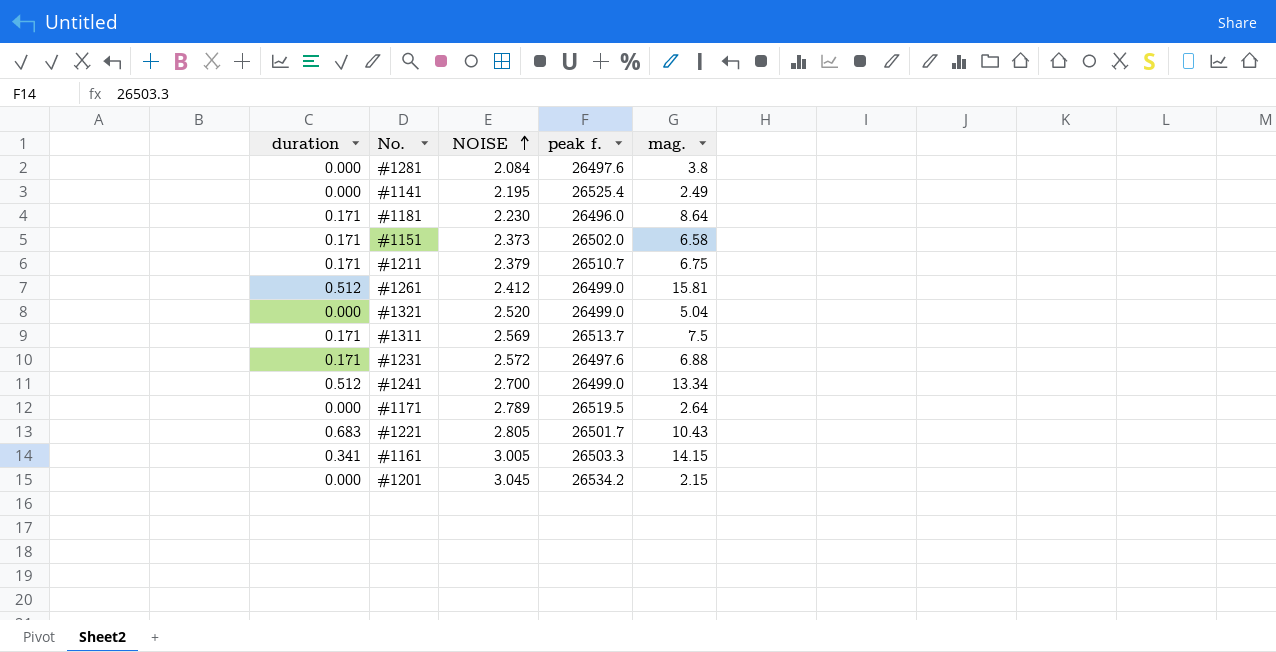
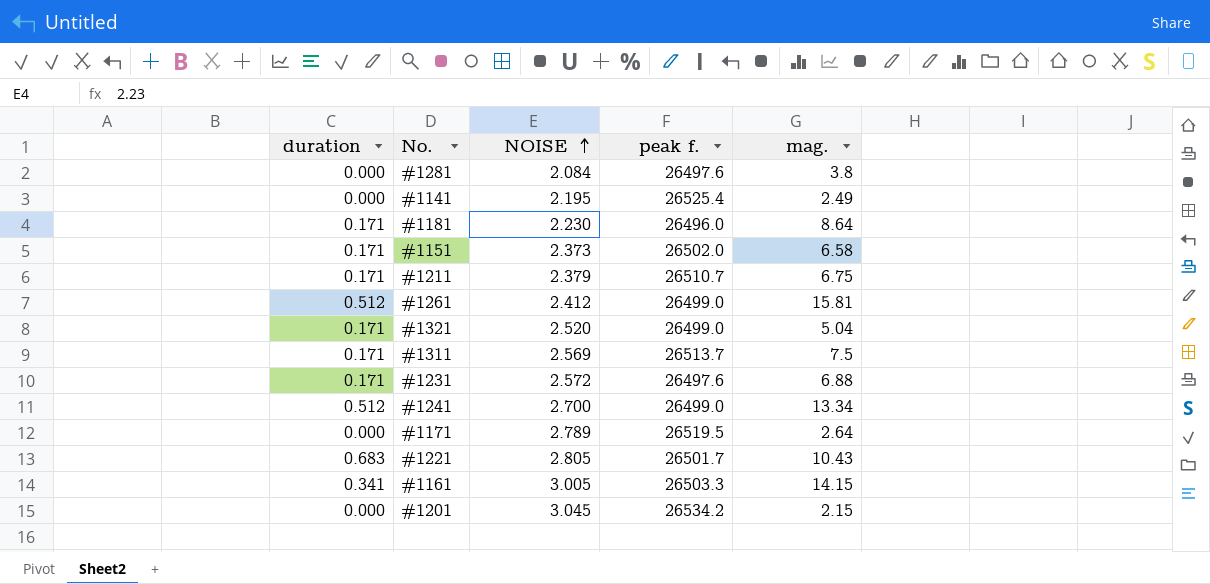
#1321 | duration: 0.000 -> 0.171

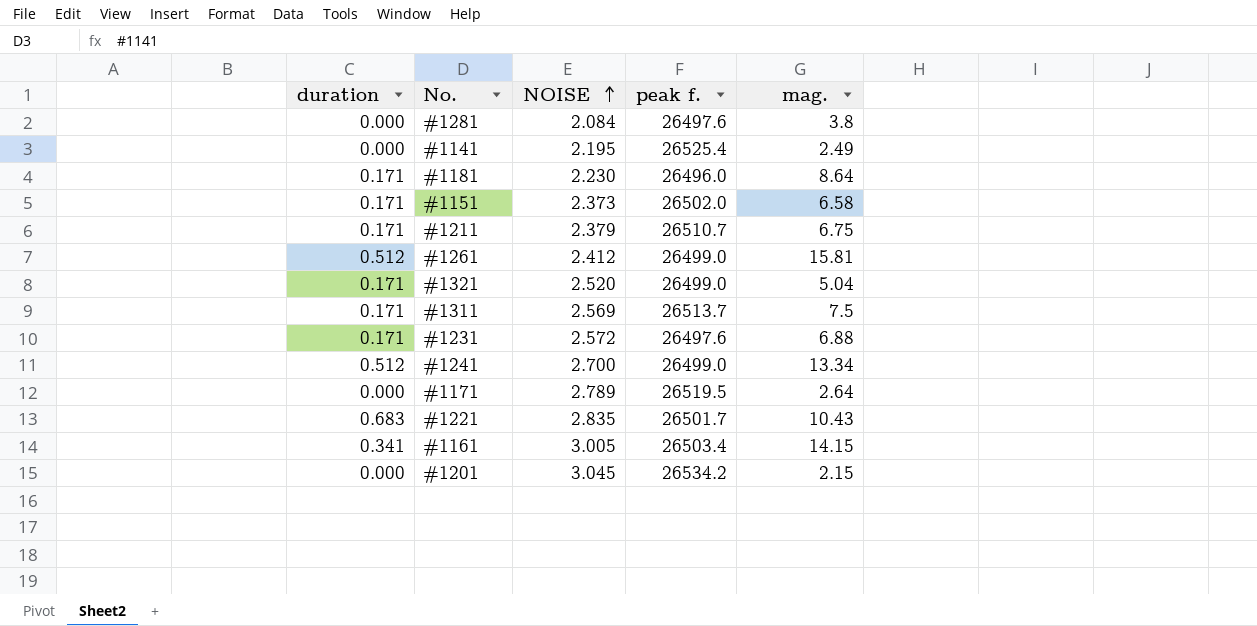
#1221 | NOISE: 2.805 -> 2.835
#1161 | peak f.: 26503.3 -> 26503.4

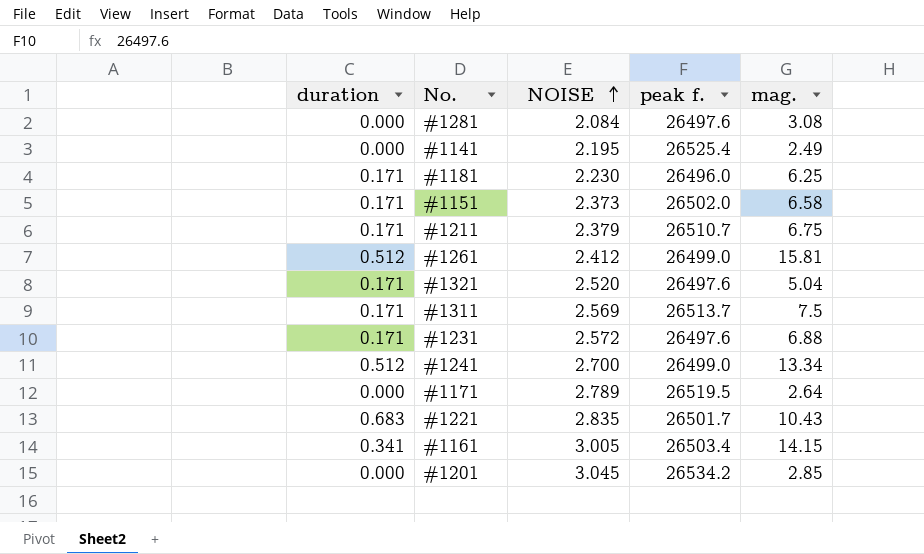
#1281 | mag.: 3.8 -> 3.08
#1181 | mag.: 8.64 -> 6.25
#1321 | peak f.: 26499.0 -> 26497.6
#1201 | mag.: 2.15 -> 2.85

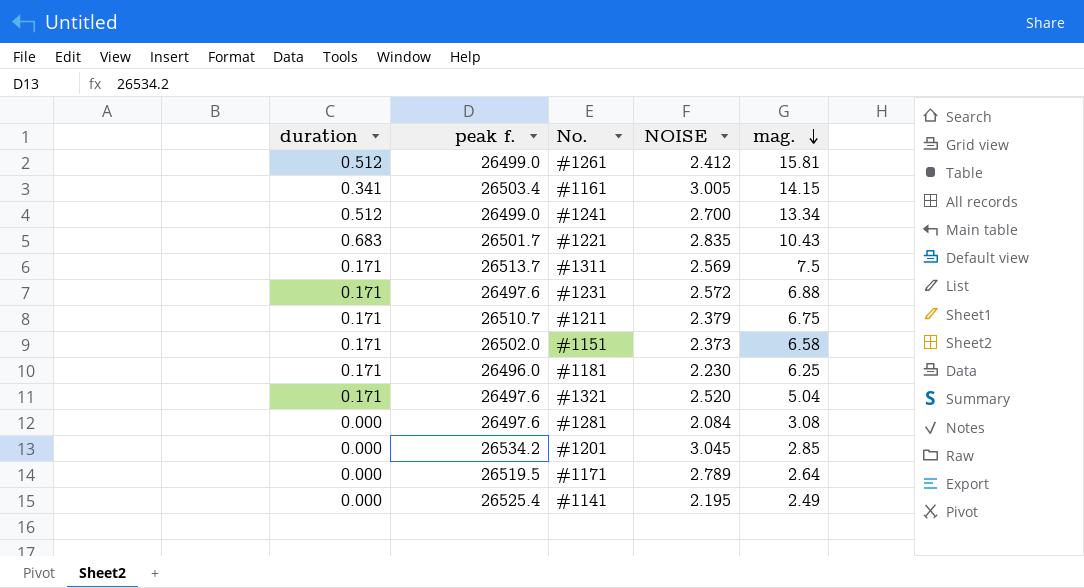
row order: NOISE ascending -> mag. descending
column peak f. | position: 4 -> 2

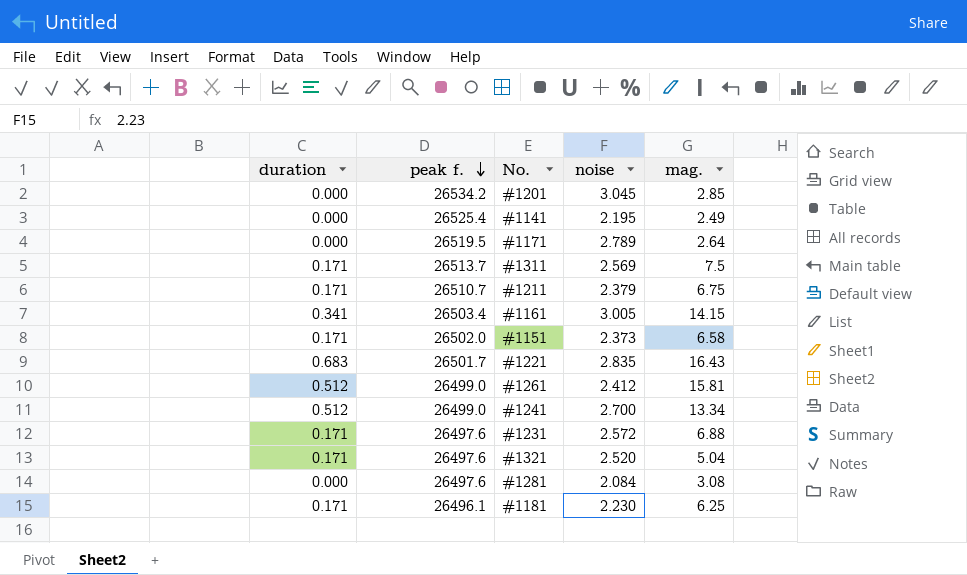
row order: mag. descending -> peak f. descending
column name: NOISE -> noise
#1221 | mag.: 10.43 -> 16.43
#1181 | peak f.: 26496.0 -> 26496.1

